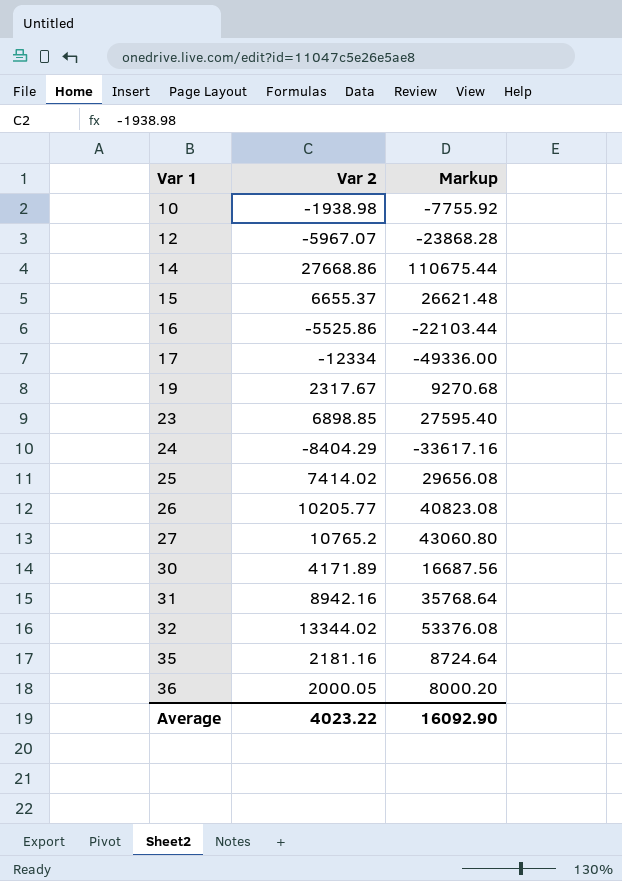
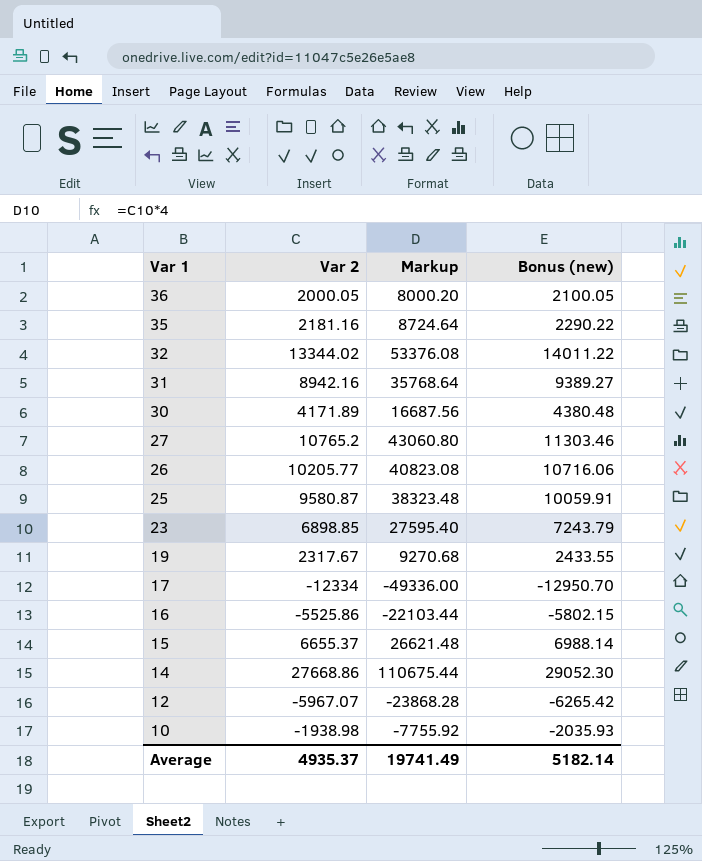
row order: Var 1 ascending -> Var 1 descending
column Bonus (new) | formula: none -> [Var 2] * 1.05
row 24: -8404.29 | -33617.16 -> none
25 | Var 2: 7414.02 -> 9580.87
25 | Markup: 29656.08 -> 38323.48
Average | Var 2: 4023.22 -> 4935.37
Average | Markup: 16092.90 -> 19741.49

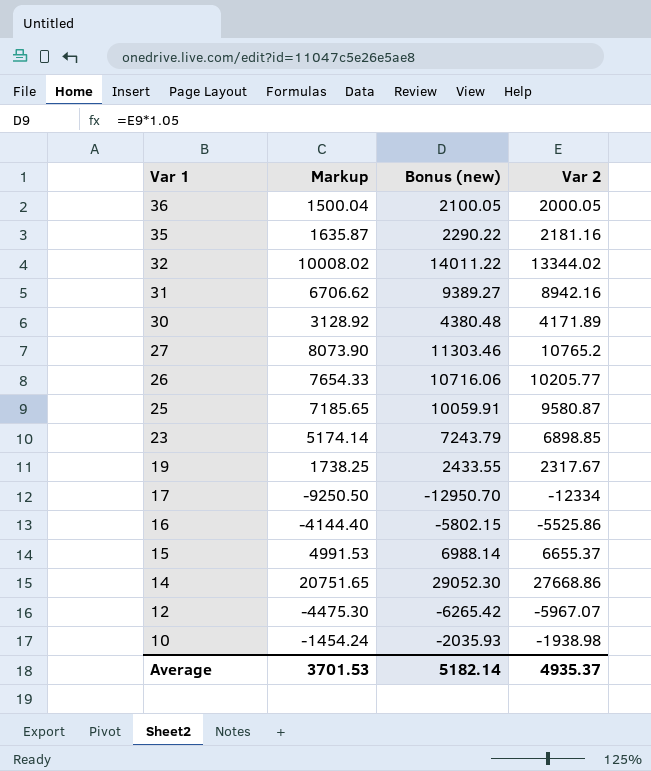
column Markup | formula: [Var 2] * 4 -> [Var 2] * 0.75
column Var 2 | position: 2 -> 4
Average | Markup: 19741.49 -> 3701.53

